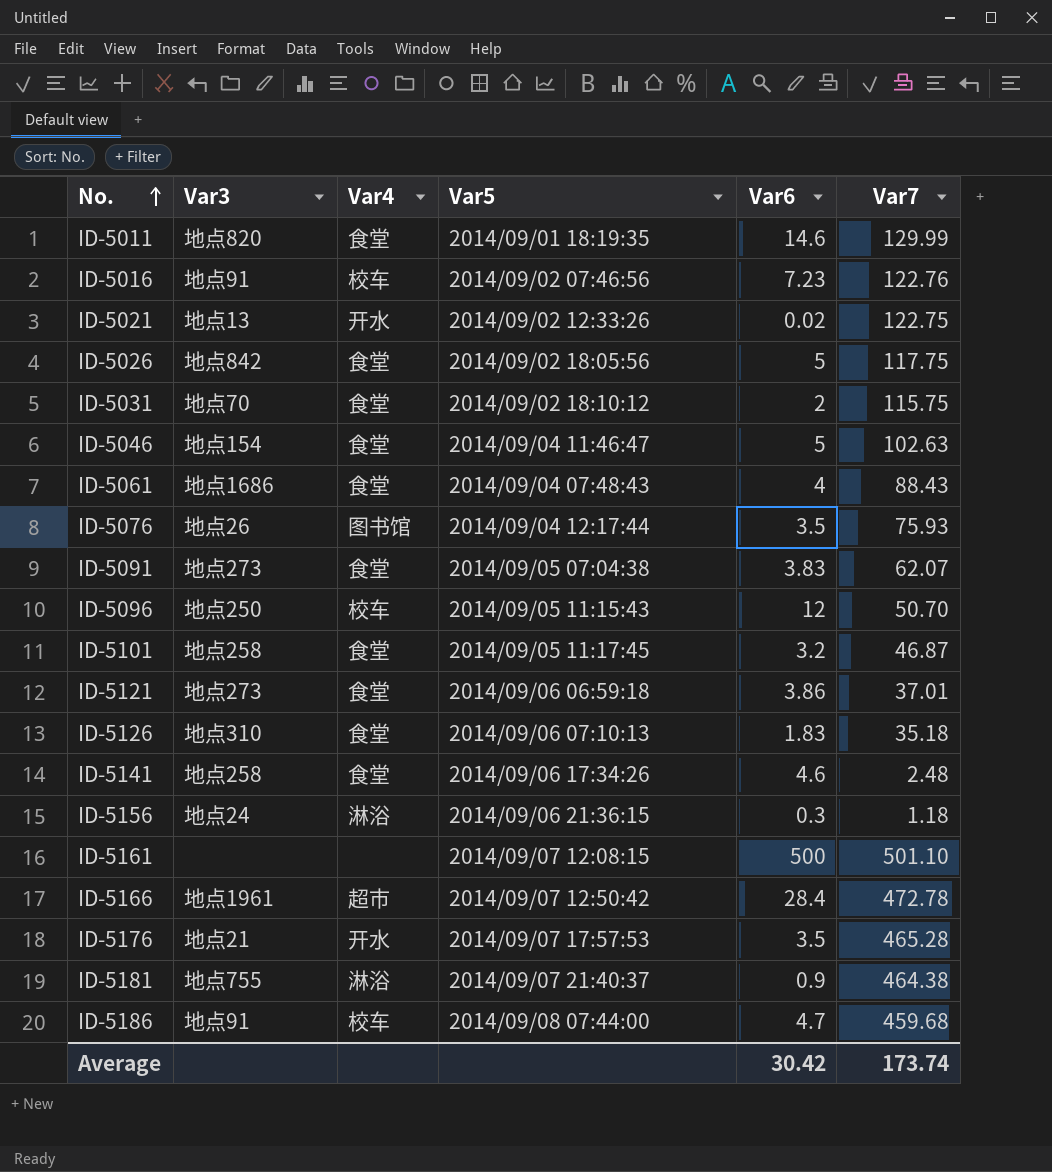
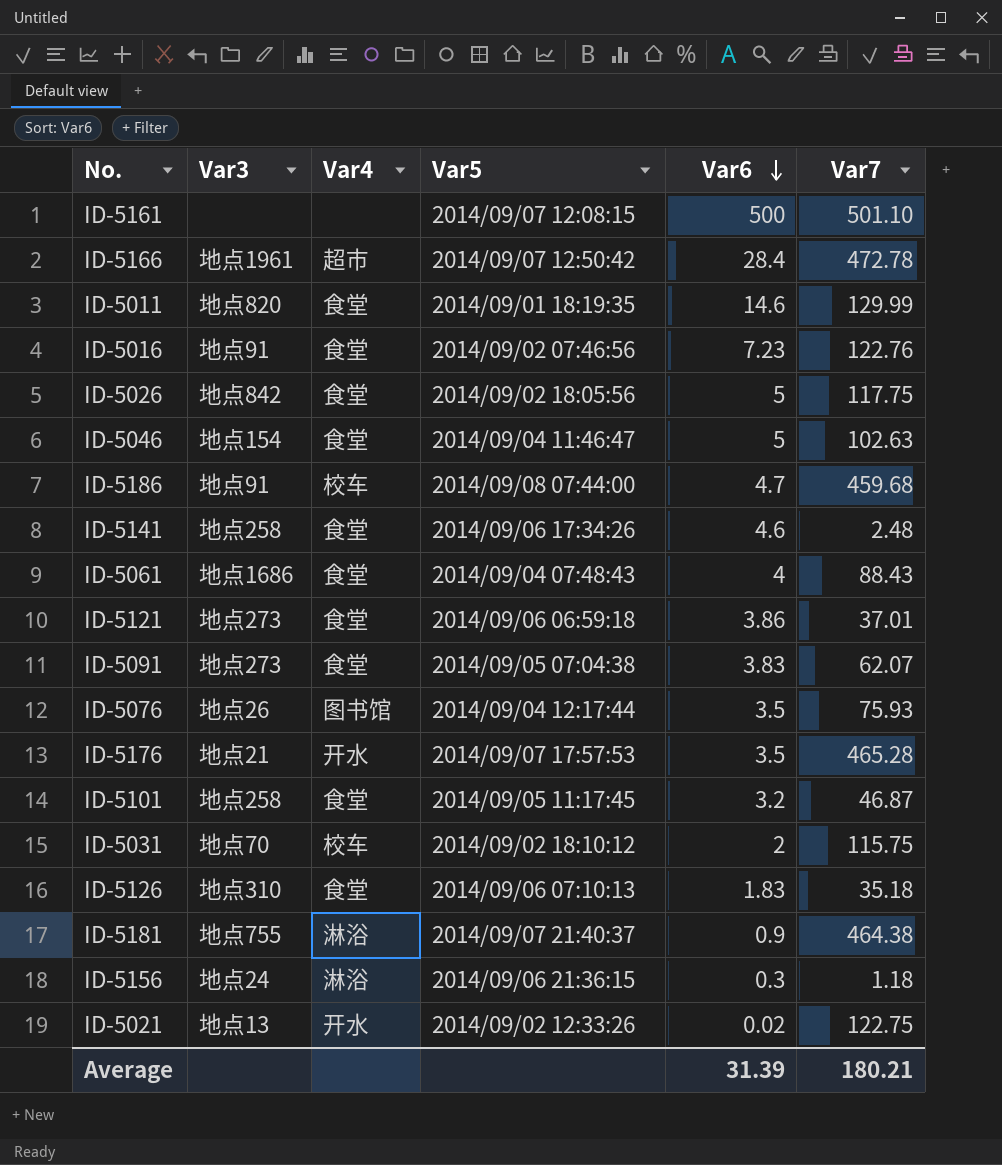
row order: No. ascending -> Var6 descending
row ID-5096: 地点250 | 校车 | 2014/09/05 11:15:43 | 12 | 50.70 -> none
ID-5016 | Var4: 校车 -> 食堂
ID-5031 | Var4: 食堂 -> 校车
Average | Var6: 30.42 -> 31.39
Average | Var7: 173.74 -> 180.21

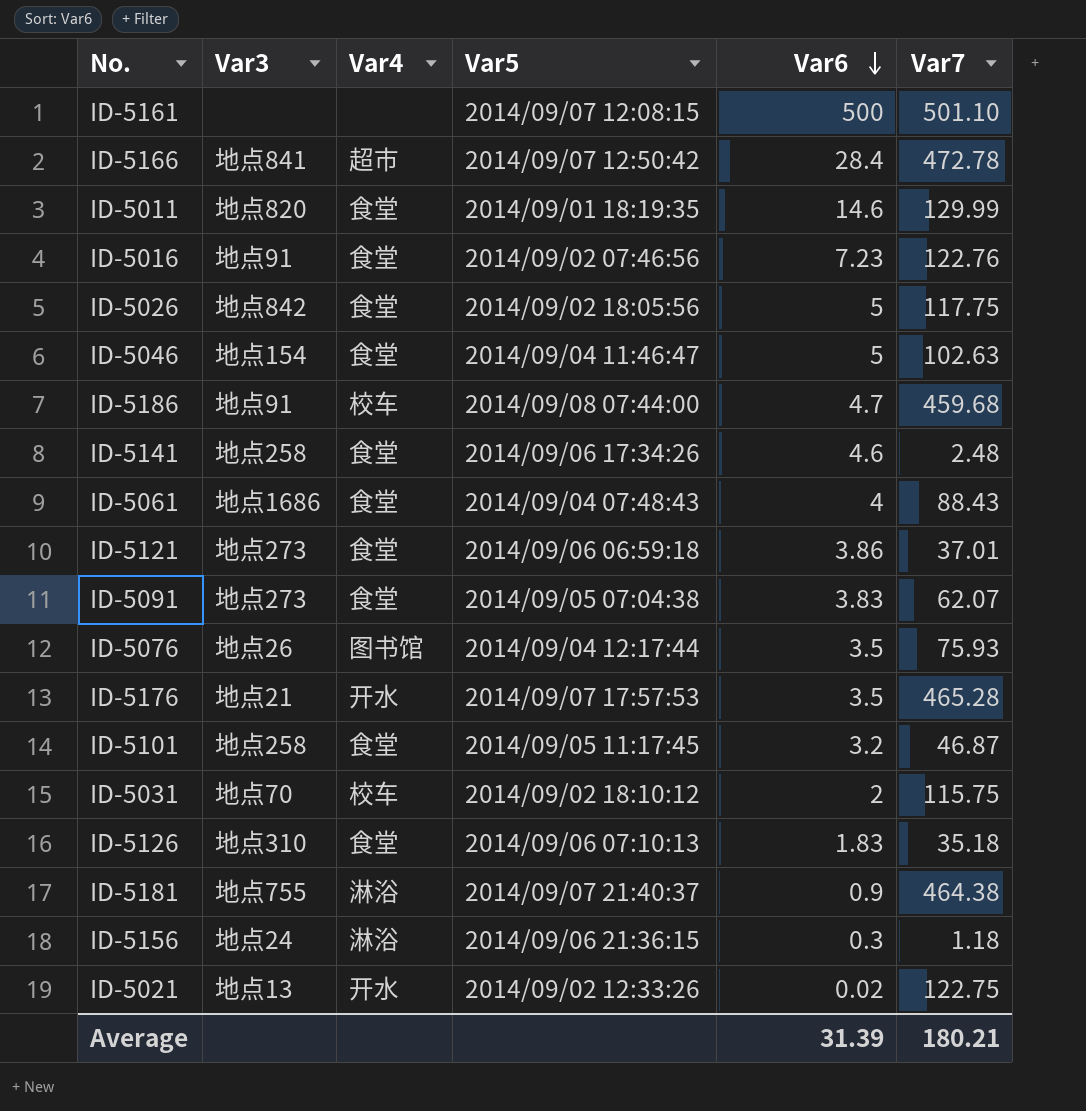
ID-5166 | Var3: 地点1961 -> 地点841

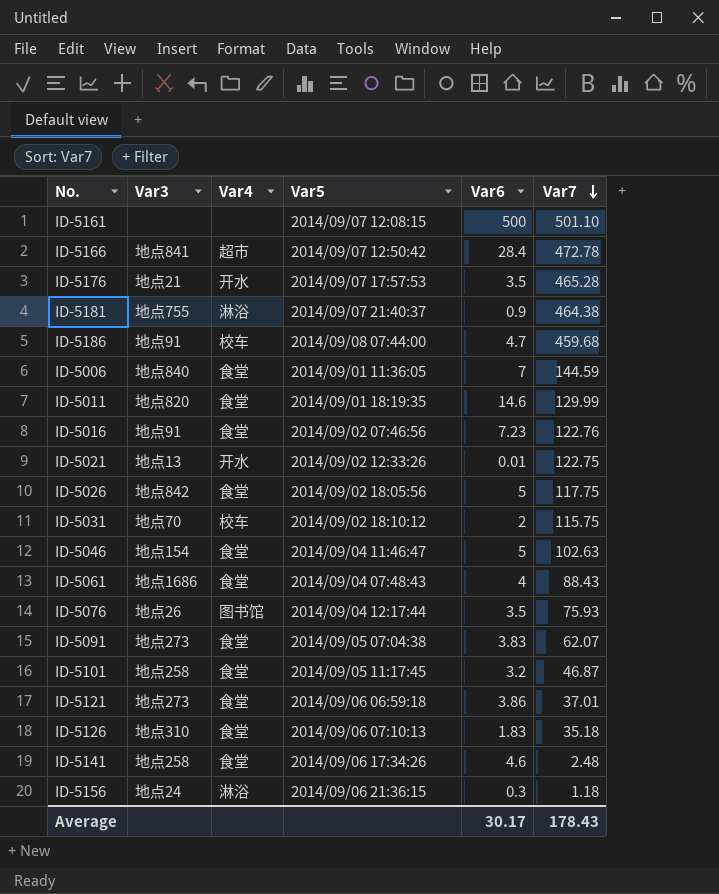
row order: Var6 descending -> Var7 descending
row ID-5006: none -> 地点840 | 食堂 | 2014/09/01 11:36:05 | 7 | 144.59
ID-5021 | Var6: 0.02 -> 0.01
Average | Var6: 31.39 -> 30.17
Average | Var7: 180.21 -> 178.43

